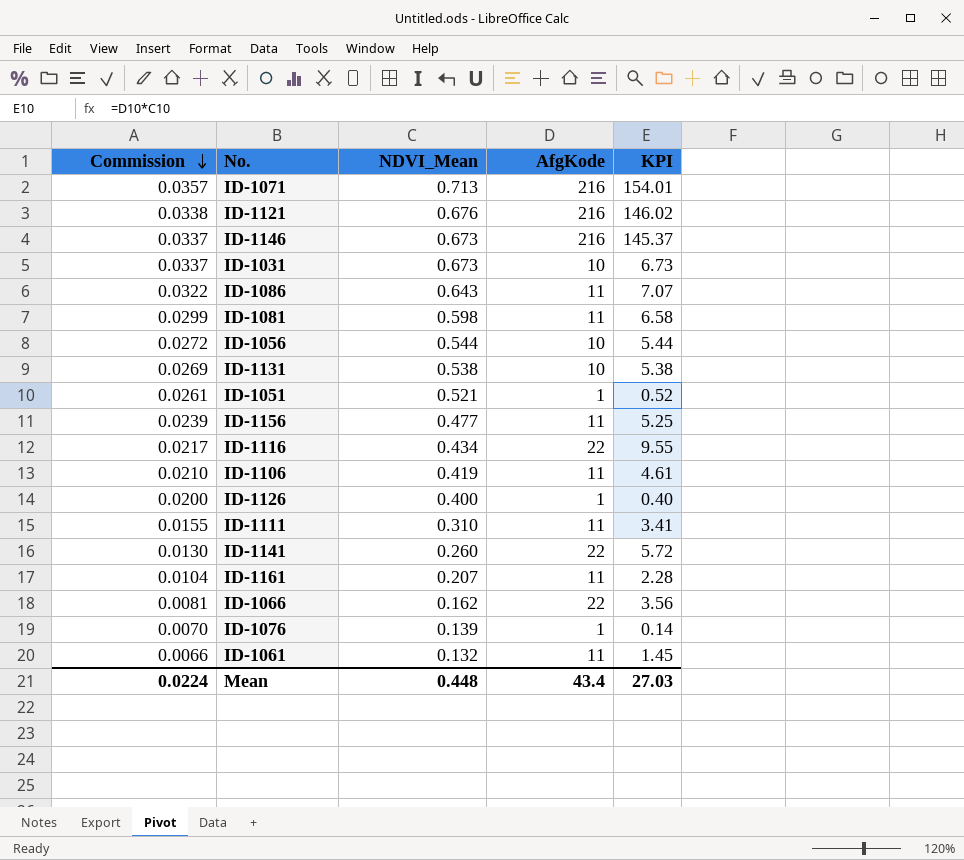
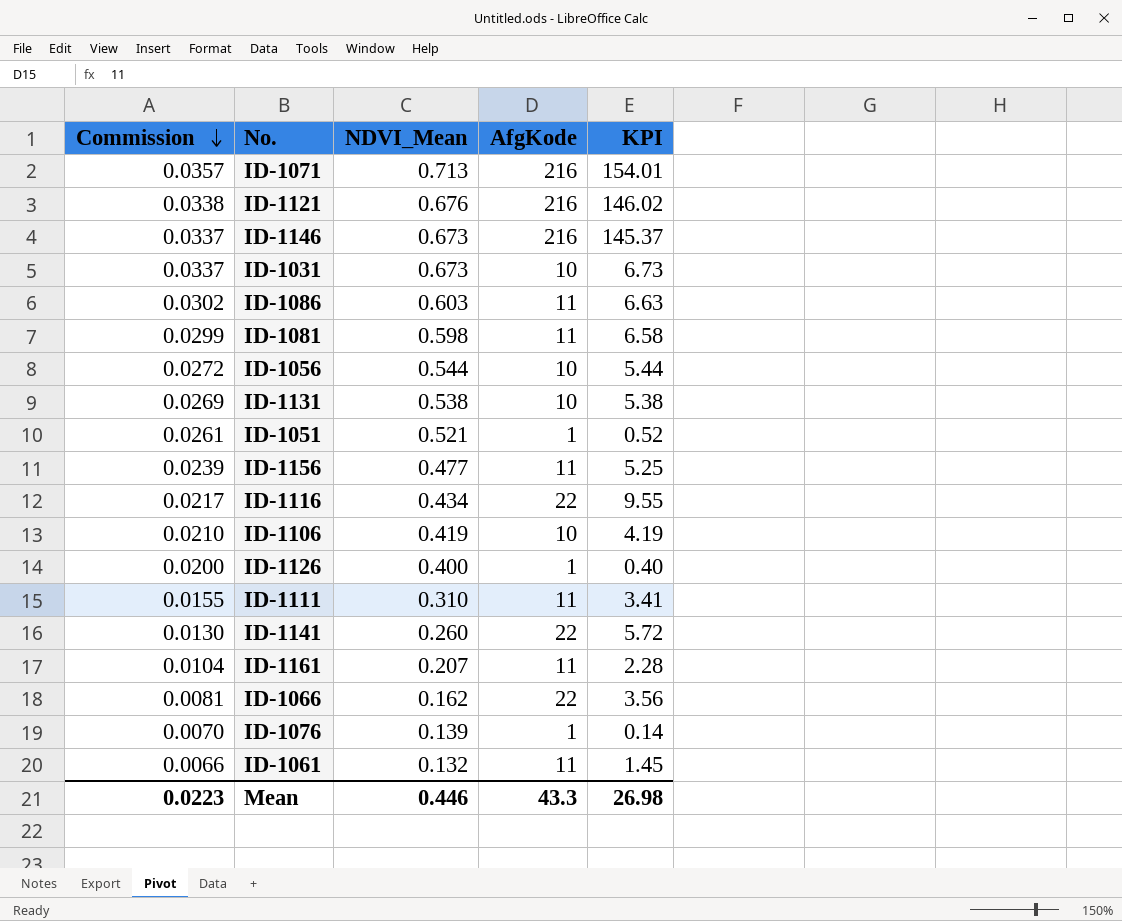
ID-1086 | Commission: 0.0322 -> 0.0302
ID-1086 | NDVI_Mean: 0.643 -> 0.603
ID-1086 | KPI: 7.07 -> 6.63
ID-1106 | AfgKode: 11 -> 10
ID-1106 | KPI: 4.61 -> 4.19
Mean | Commission: 0.0224 -> 0.0223
Mean | NDVI_Mean: 0.448 -> 0.446
Mean | AfgKode: 43.4 -> 43.3
Mean | KPI: 27.03 -> 26.98

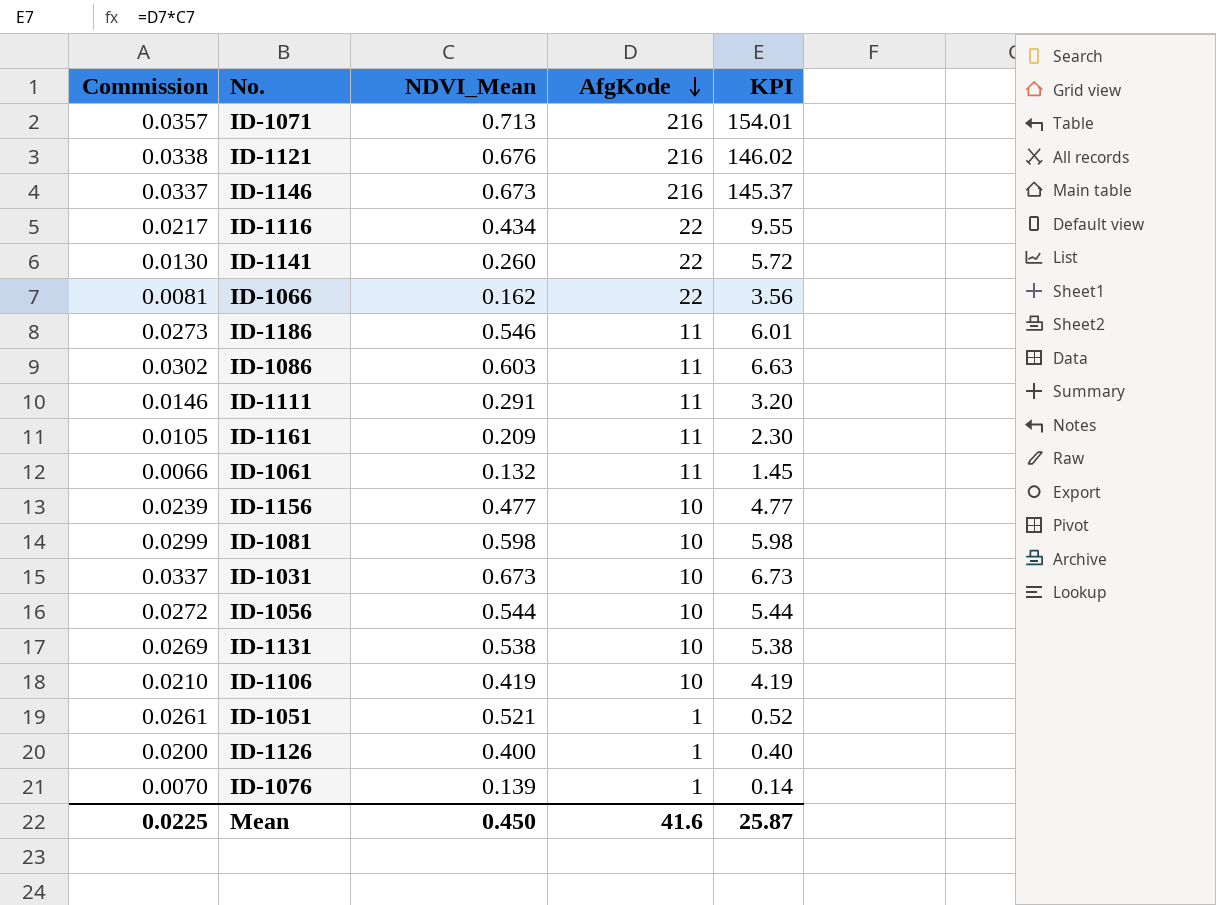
row order: Commission descending -> AfgKode descending
row ID-1186: none -> 0.0273 | 0.546 | 11 | 6.01
ID-1111 | Commission: 0.0155 -> 0.0146
ID-1111 | NDVI_Mean: 0.310 -> 0.291
ID-1111 | KPI: 3.41 -> 3.20
ID-1161 | Commission: 0.0104 -> 0.0105
ID-1161 | NDVI_Mean: 0.207 -> 0.209
ID-1161 | KPI: 2.28 -> 2.30
ID-1156 | AfgKode: 11 -> 10
ID-1156 | KPI: 5.25 -> 4.77
ID-1081 | AfgKode: 11 -> 10
ID-1081 | KPI: 6.58 -> 5.98
Mean | Commission: 0.0223 -> 0.0225
Mean | NDVI_Mean: 0.446 -> 0.450
Mean | AfgKode: 43.3 -> 41.6
Mean | KPI: 26.98 -> 25.87

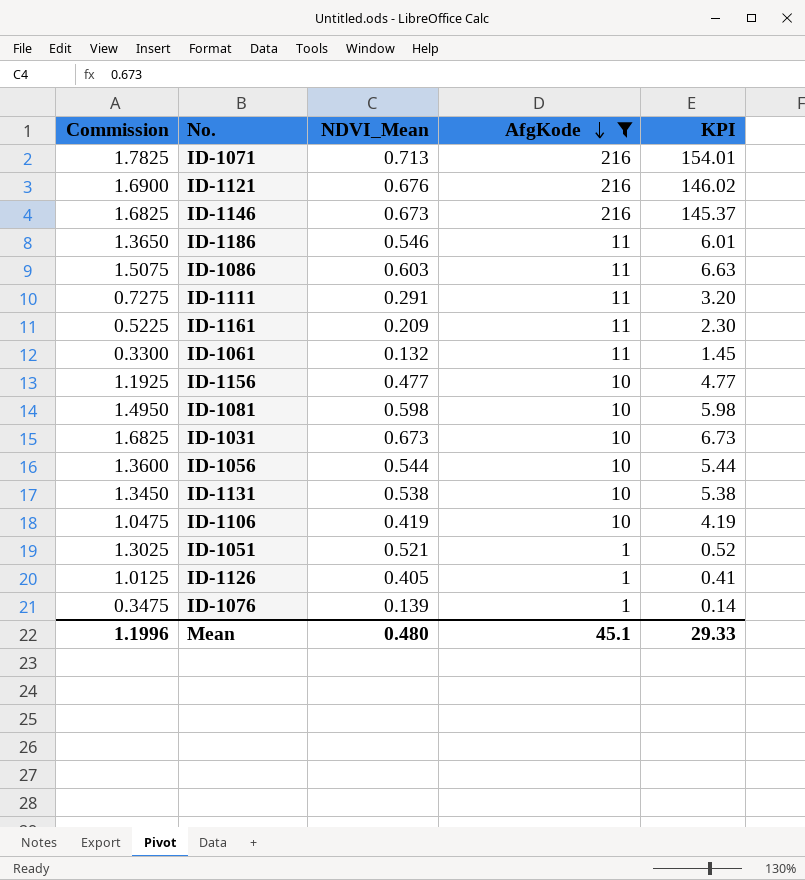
filter: none -> AfgKode != 22
column Commission | formula: [NDVI_Mean] * 0.05 -> [NDVI_Mean] * 2.5
ID-1126 | NDVI_Mean: 0.400 -> 0.405
ID-1126 | KPI: 0.40 -> 0.41
Mean | Commission: 0.0225 -> 1.1996
Mean | NDVI_Mean: 0.450 -> 0.480
Mean | AfgKode: 41.6 -> 45.1
Mean | KPI: 25.87 -> 29.33

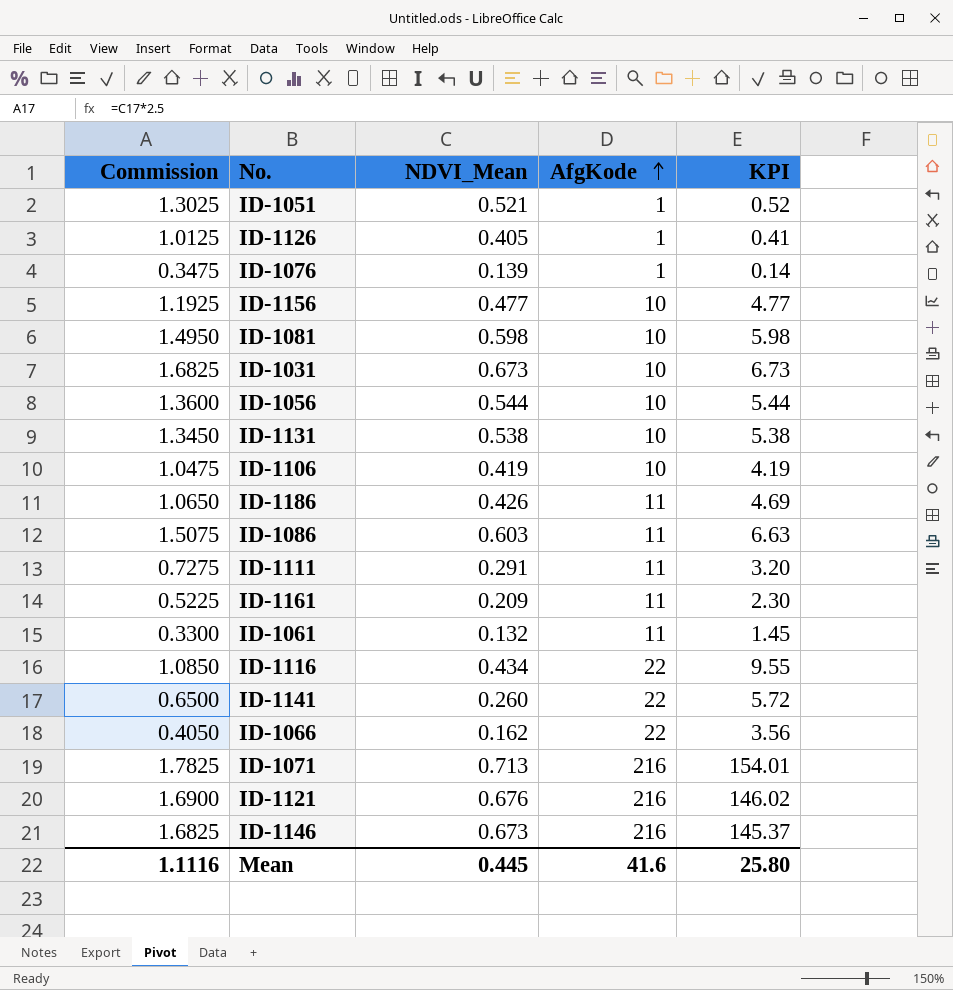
filter: AfgKode != 22 -> none
row order: AfgKode descending -> AfgKode ascending
ID-1186 | Commission: 1.3650 -> 1.0650
ID-1186 | NDVI_Mean: 0.546 -> 0.426
ID-1186 | KPI: 6.01 -> 4.69
Mean | Commission: 1.1996 -> 1.1116
Mean | NDVI_Mean: 0.480 -> 0.445
Mean | AfgKode: 45.1 -> 41.6
Mean | KPI: 29.33 -> 25.80

